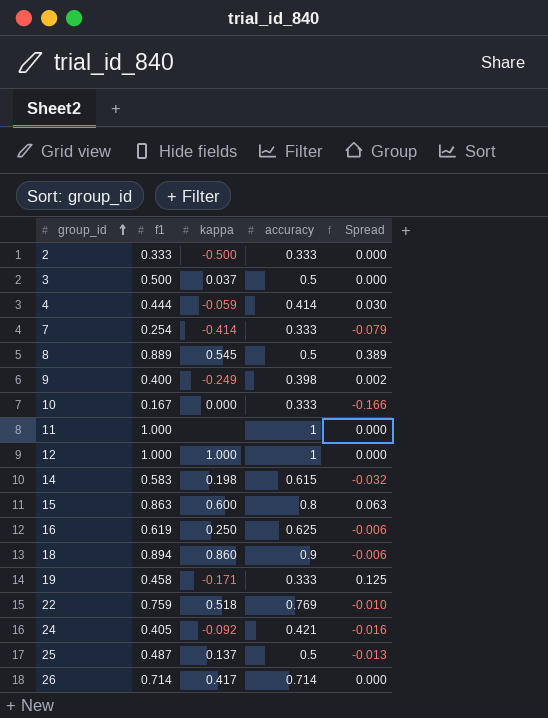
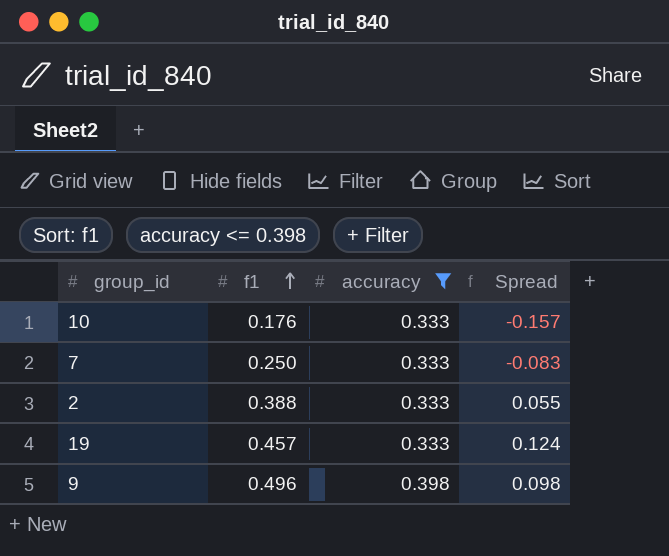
filter: none -> accuracy <= 0.398
row order: group_id ascending -> f1 ascending
column kappa | position: 3 -> none
10 | f1: 0.167 -> 0.176
10 | Spread: -0.166 -> -0.157
7 | f1: 0.254 -> 0.250
7 | Spread: -0.079 -> -0.083
2 | f1: 0.333 -> 0.388
2 | Spread: 0.000 -> 0.055
19 | f1: 0.458 -> 0.457
19 | Spread: 0.125 -> 0.124
9 | f1: 0.400 -> 0.496
9 | Spread: 0.002 -> 0.098

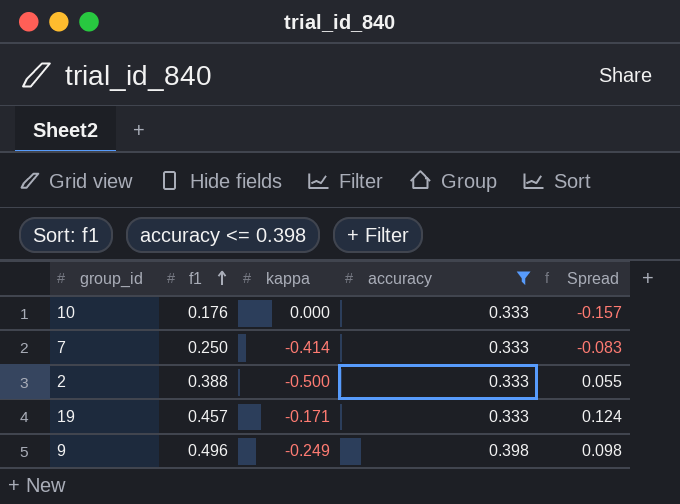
column kappa | position: none -> 3

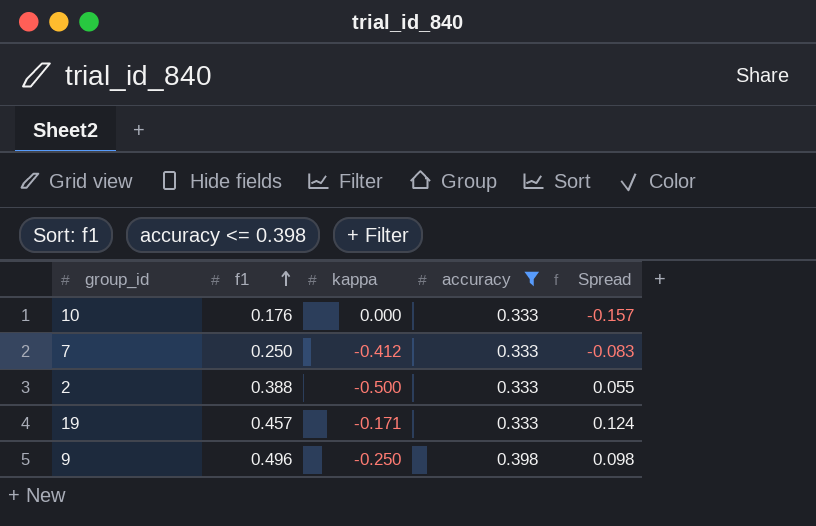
7 | kappa: -0.414 -> -0.412
9 | kappa: -0.249 -> -0.250

